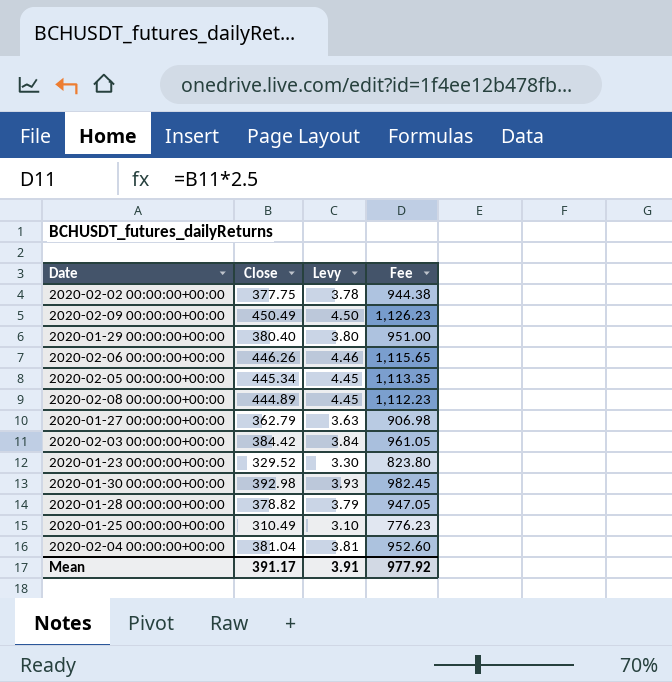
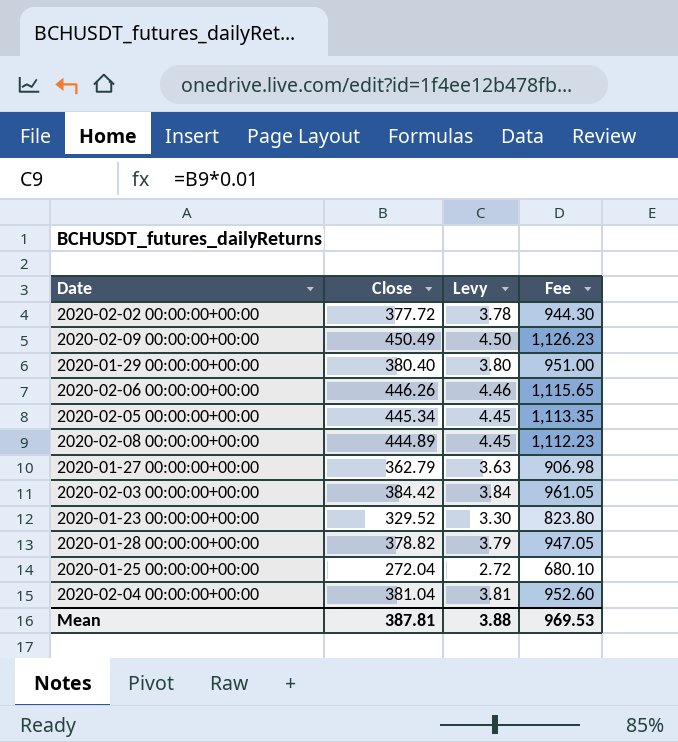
row 2020-01-30 00:00:00+00:00: 392.98 | 3.93 | 982.45 -> none
2020-02-02 00:00:00+00:00 | Close: 377.75 -> 377.72
2020-02-02 00:00:00+00:00 | Fee: 944.38 -> 944.30
2020-01-25 00:00:00+00:00 | Close: 310.49 -> 272.04
2020-01-25 00:00:00+00:00 | Levy: 3.10 -> 2.72
2020-01-25 00:00:00+00:00 | Fee: 776.23 -> 680.10
Mean | Close: 391.17 -> 387.81
Mean | Levy: 3.91 -> 3.88
Mean | Fee: 977.92 -> 969.53

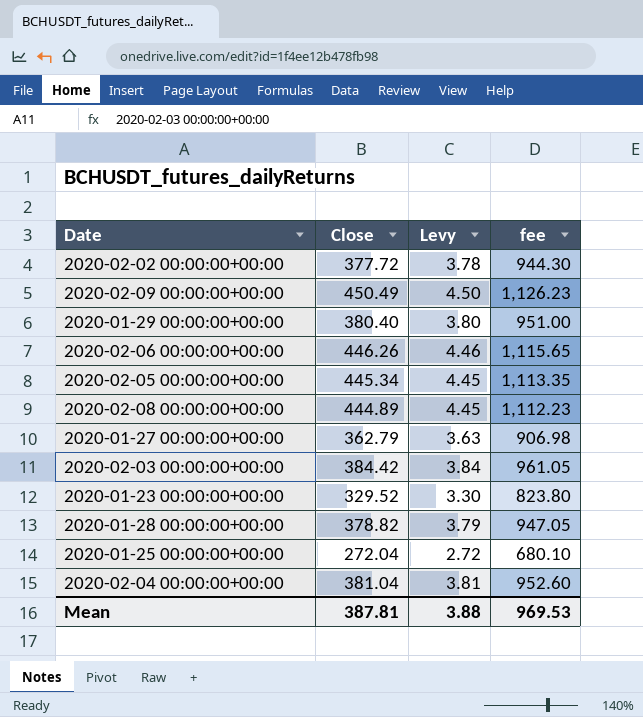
column name: Fee -> fee

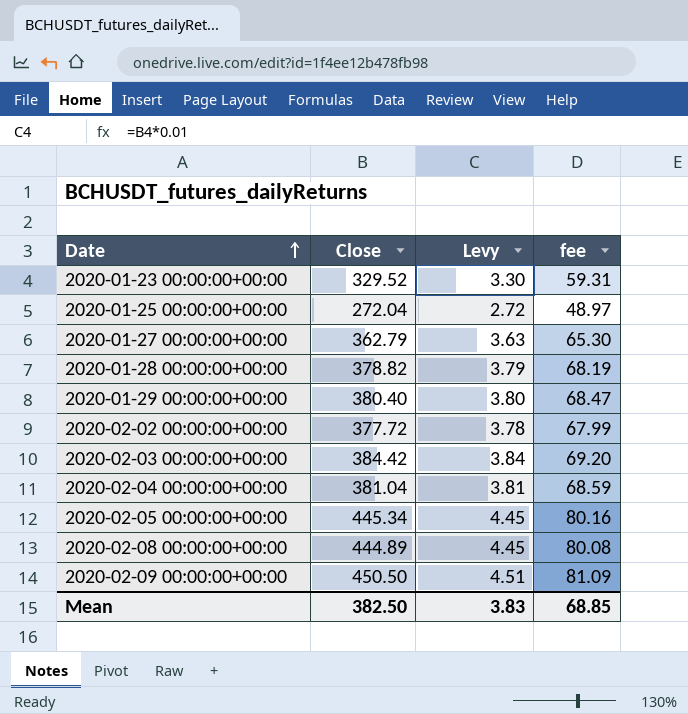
row order: none -> Date ascending
column fee | formula: [Close] * 2.5 -> [Close] * 0.18
row 2020-02-06 00:00:00+00:00: 446.26 | 4.46 | 1,115.65 -> none
2020-02-09 00:00:00+00:00 | Close: 450.49 -> 450.50
2020-02-09 00:00:00+00:00 | Levy: 4.50 -> 4.51
Mean | Close: 387.81 -> 382.50
Mean | Levy: 3.88 -> 3.83
Mean | fee: 969.53 -> 68.85

